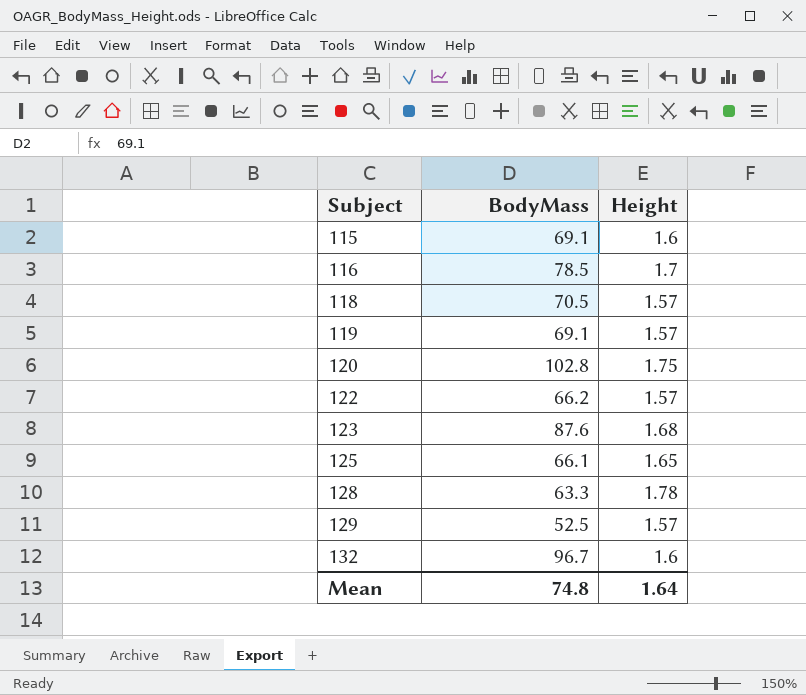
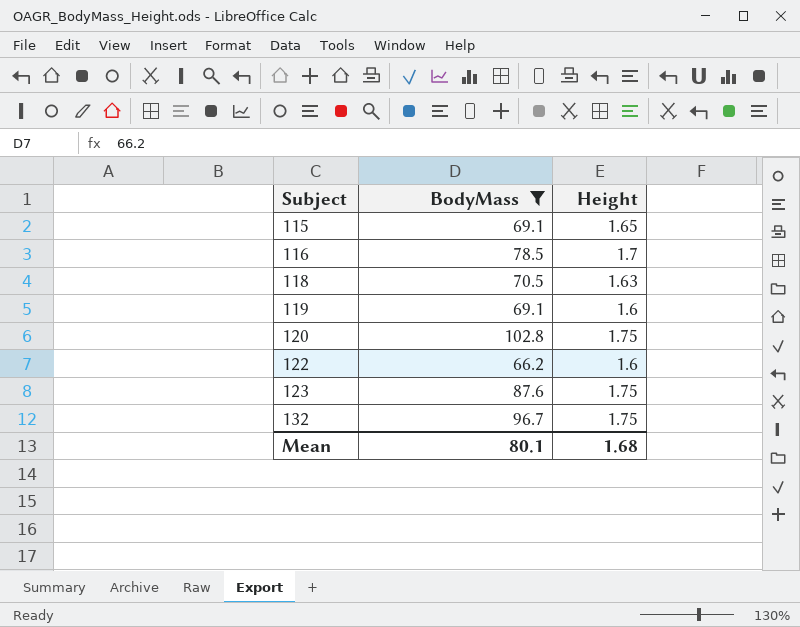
filter: none -> BodyMass >= 66.2
115 | Height: 1.6 -> 1.65
118 | Height: 1.57 -> 1.63
119 | Height: 1.57 -> 1.6
122 | Height: 1.57 -> 1.6
123 | Height: 1.68 -> 1.75
132 | Height: 1.6 -> 1.75
Mean | BodyMass: 74.8 -> 80.1
Mean | Height: 1.64 -> 1.68

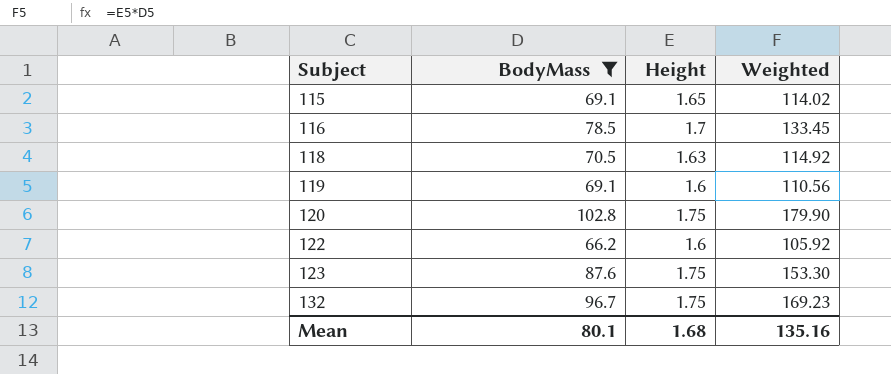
column Weighted | formula: none -> [BodyMass] * [Height]

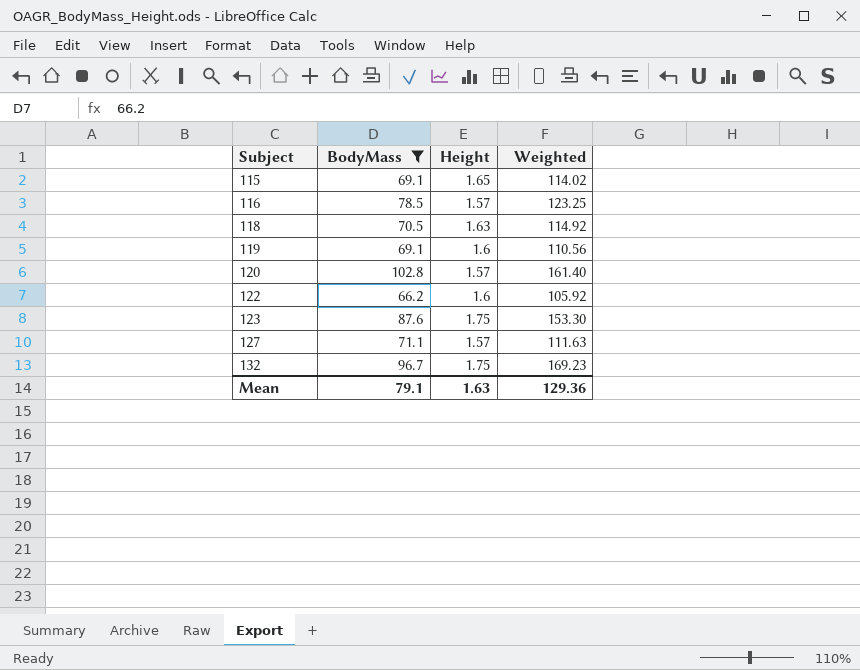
116 | Height: 1.7 -> 1.57
116 | Weighted: 133.45 -> 123.25
120 | Height: 1.75 -> 1.57
120 | Weighted: 179.90 -> 161.40
row 127: none -> 71.1 | 1.57 | 111.63
Mean | BodyMass: 80.1 -> 79.1
Mean | Height: 1.68 -> 1.63
Mean | Weighted: 135.16 -> 129.36

